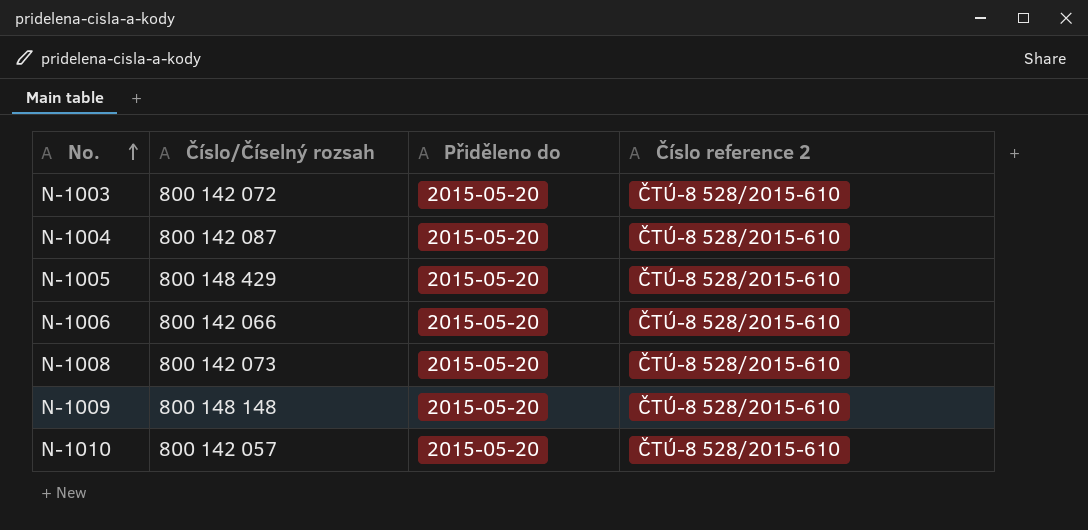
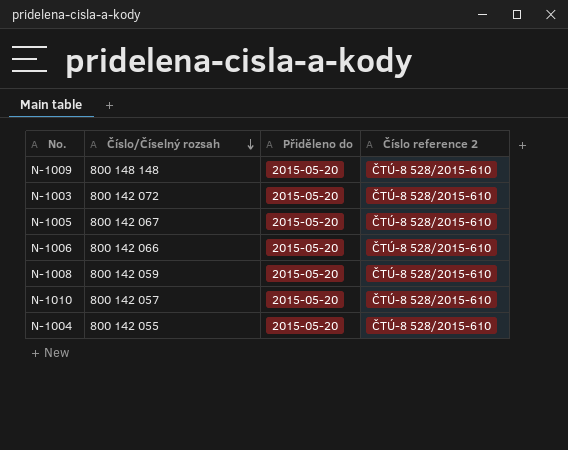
row order: No. ascending -> Číslo/Číselný rozsah descending
N-1005 | Číslo/Číselný rozsah: 800 148 429 -> 800 142 067
N-1008 | Číslo/Číselný rozsah: 800 142 073 -> 800 142 059
N-1004 | Číslo/Číselný rozsah: 800 142 087 -> 800 142 055

